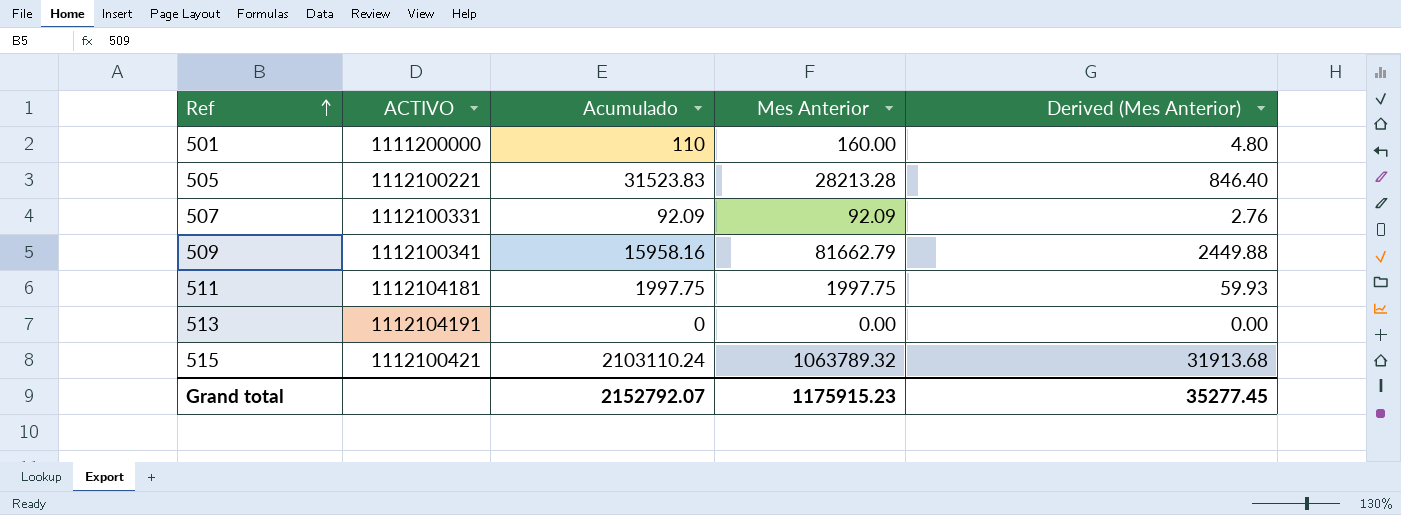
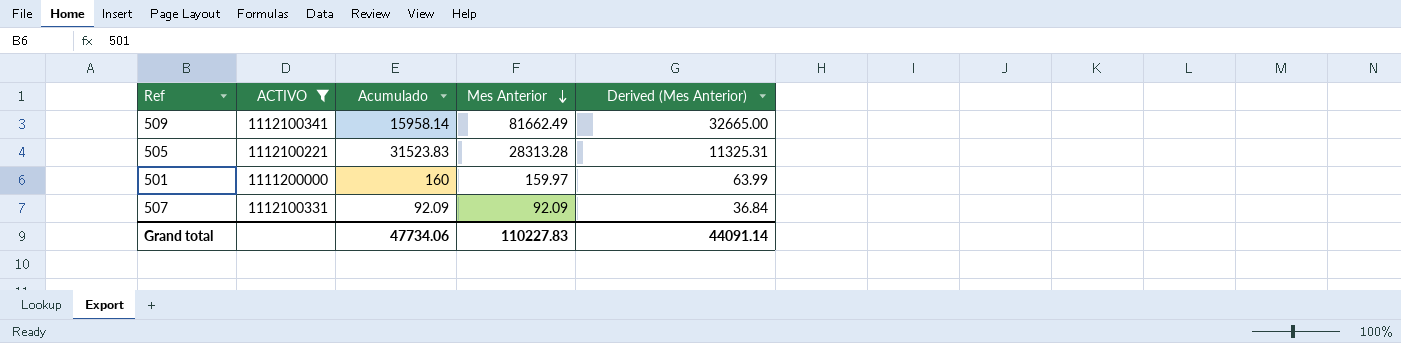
filter: none -> ACTIVO <= 1112100341
row order: Ref ascending -> Mes Anterior descending
column Derived (Mes Anterior) | formula: [Mes Anterior] * 0.03 -> [Mes Anterior] * 0.4
509 | Acumulado: 15958.16 -> 15958.14
509 | Mes Anterior: 81662.79 -> 81662.49
505 | Mes Anterior: 28213.28 -> 28313.28
501 | Acumulado: 110 -> 160
501 | Mes Anterior: 160.00 -> 159.97
Grand total | Acumulado: 2152792.07 -> 47734.06
Grand total | Mes Anterior: 1175915.23 -> 110227.83
Grand total | Derived (Mes Anterior): 35277.45 -> 44091.14

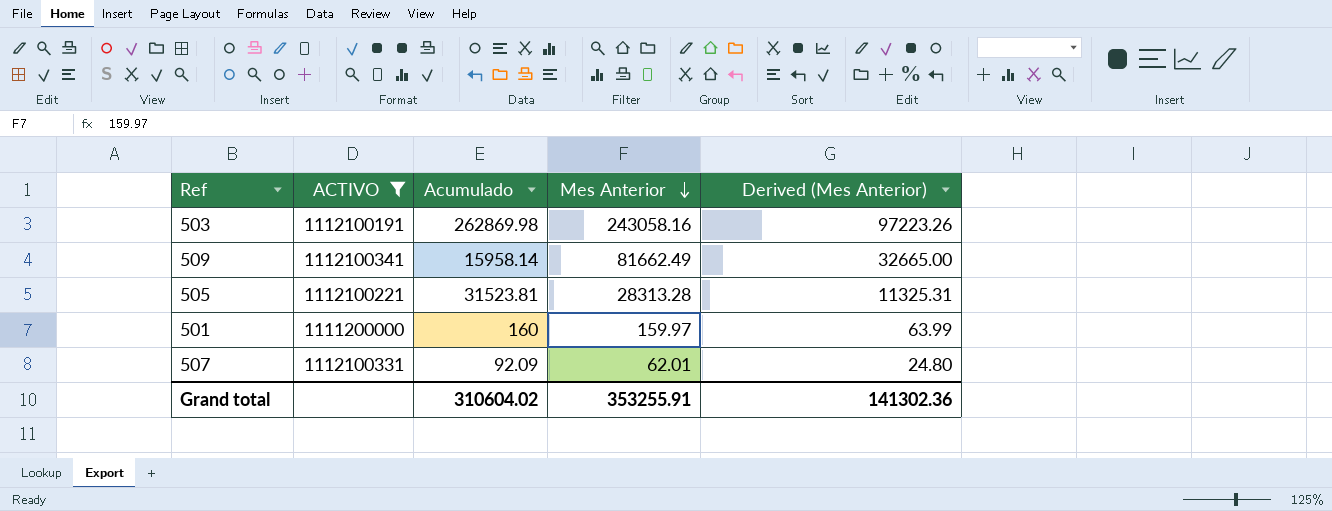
row 503: none -> 1112100191 | 262869.98 | 243058.16 | 97223.26
505 | Acumulado: 31523.83 -> 31523.81
507 | Mes Anterior: 92.09 -> 62.01
507 | Derived (Mes Anterior): 36.84 -> 24.80
Grand total | Acumulado: 47734.06 -> 310604.02
Grand total | Mes Anterior: 110227.83 -> 353255.91
Grand total | Derived (Mes Anterior): 44091.14 -> 141302.36

